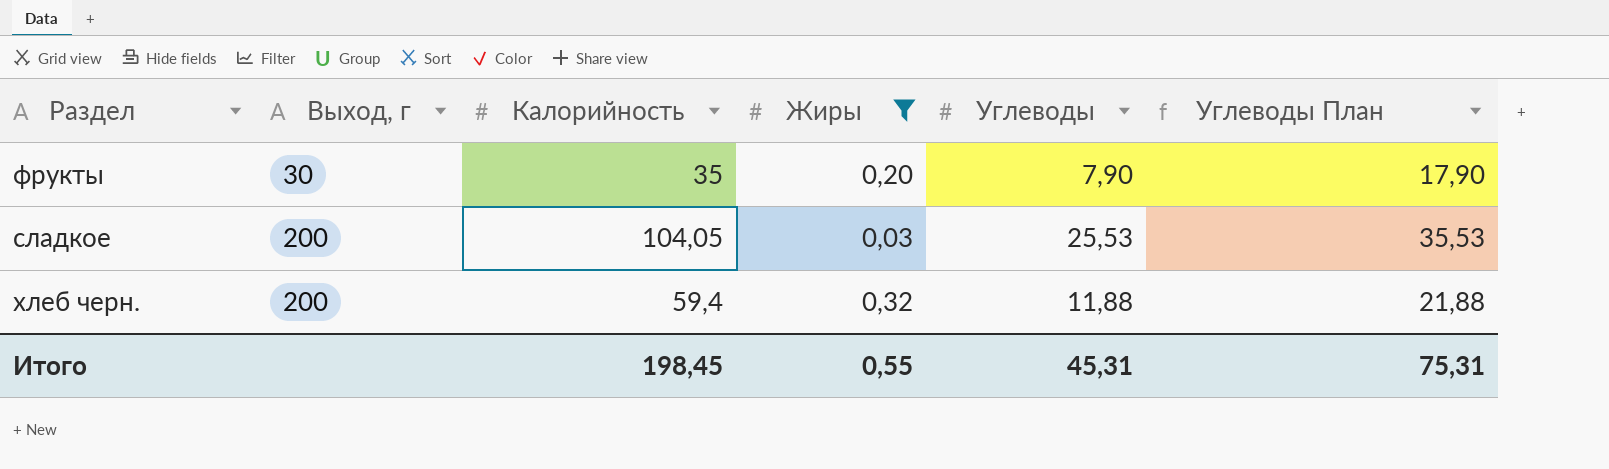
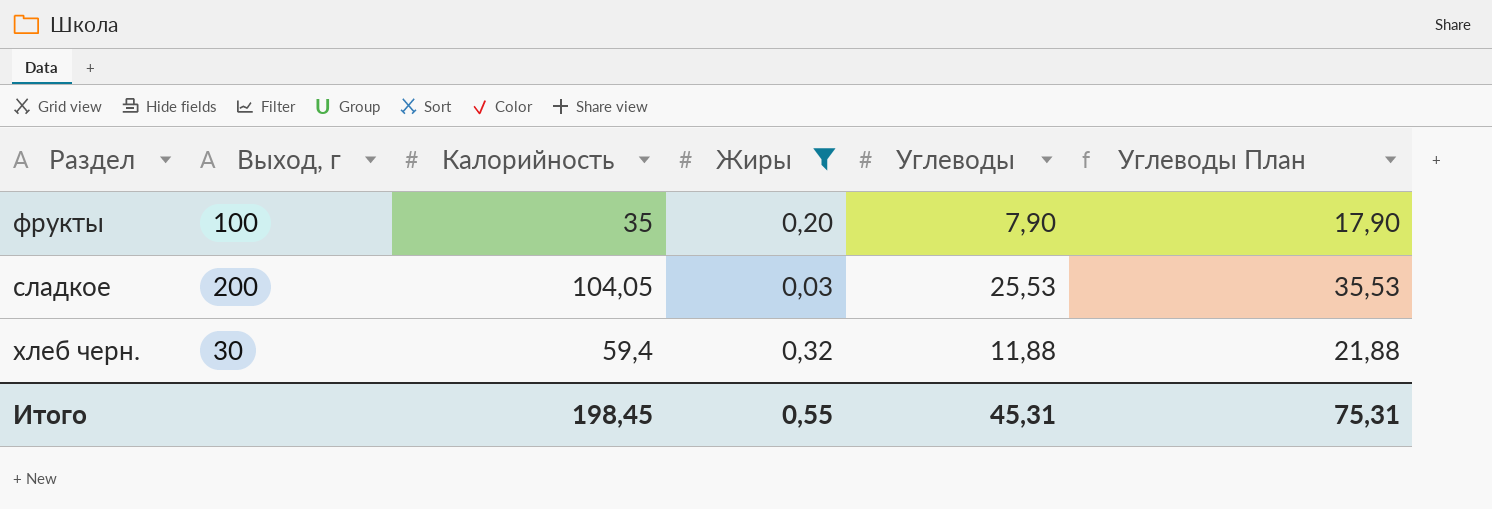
фрукты | Выход, г: 30 -> 100
хлеб черн. | Выход, г: 200 -> 30

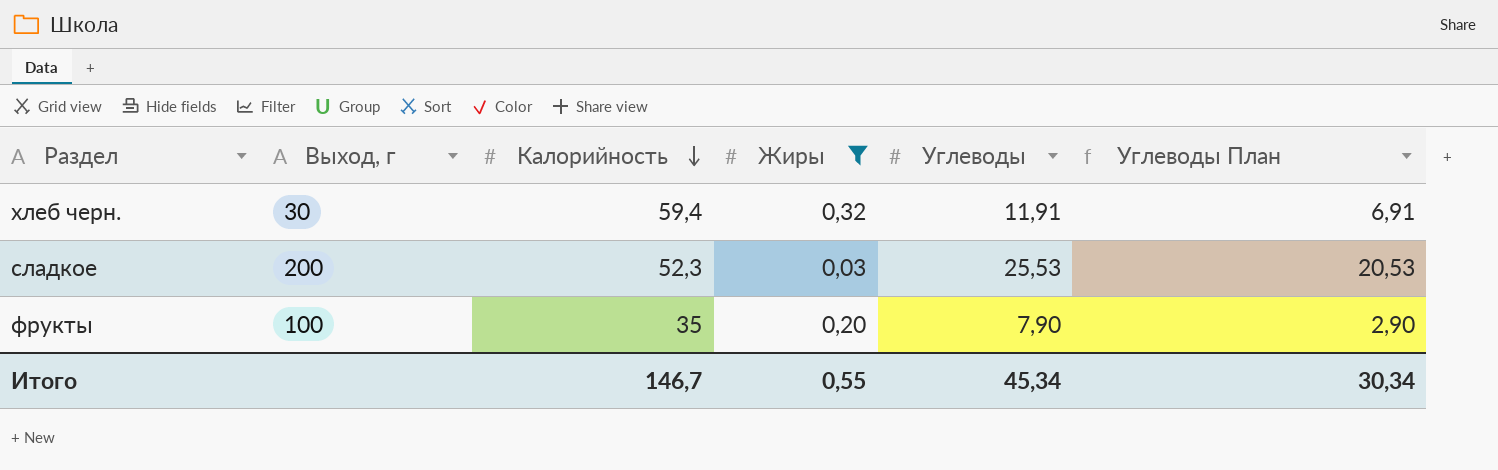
row order: none -> Калорийность descending
column Углеводы План | formula: [Углеводы] + 10 -> [Углеводы] - 5
хлеб черн. | Углеводы: 11,88 -> 11,91
сладкое | Калорийность: 104,05 -> 52,3
Итого | Калорийность: 198,45 -> 146,7
Итого | Углеводы: 45,31 -> 45,34
Итого | Углеводы План: 75,31 -> 30,34

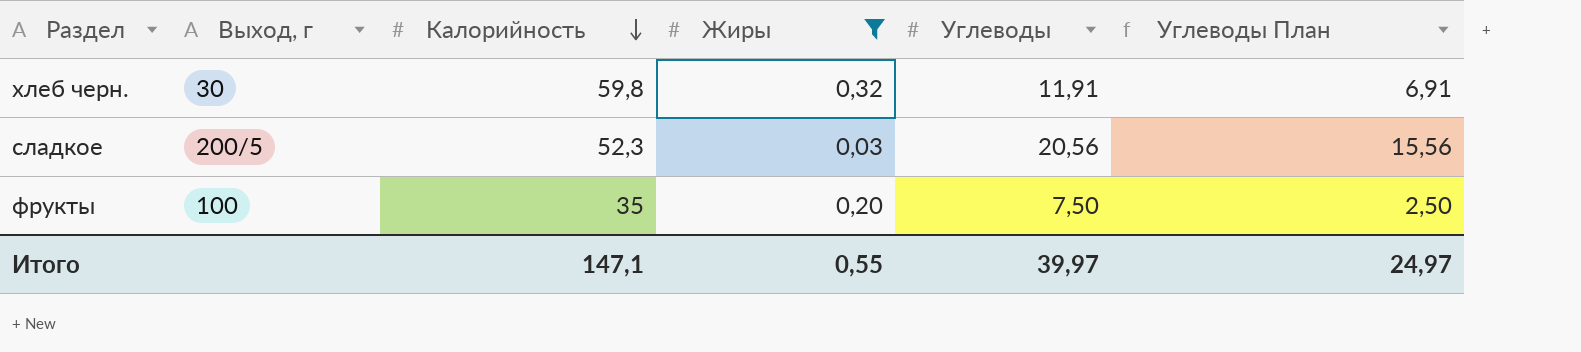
хлеб черн. | Калорийность: 59,4 -> 59,8
сладкое | Выход, г: 200 -> 200/5
сладкое | Углеводы: 25,53 -> 20,56
сладкое | Углеводы План: 20,53 -> 15,56
фрукты | Углеводы: 7,90 -> 7,50
фрукты | Углеводы План: 2,90 -> 2,50
Итого | Калорийность: 146,7 -> 147,1
Итого | Углеводы: 45,34 -> 39,97
Итого | Углеводы План: 30,34 -> 24,97

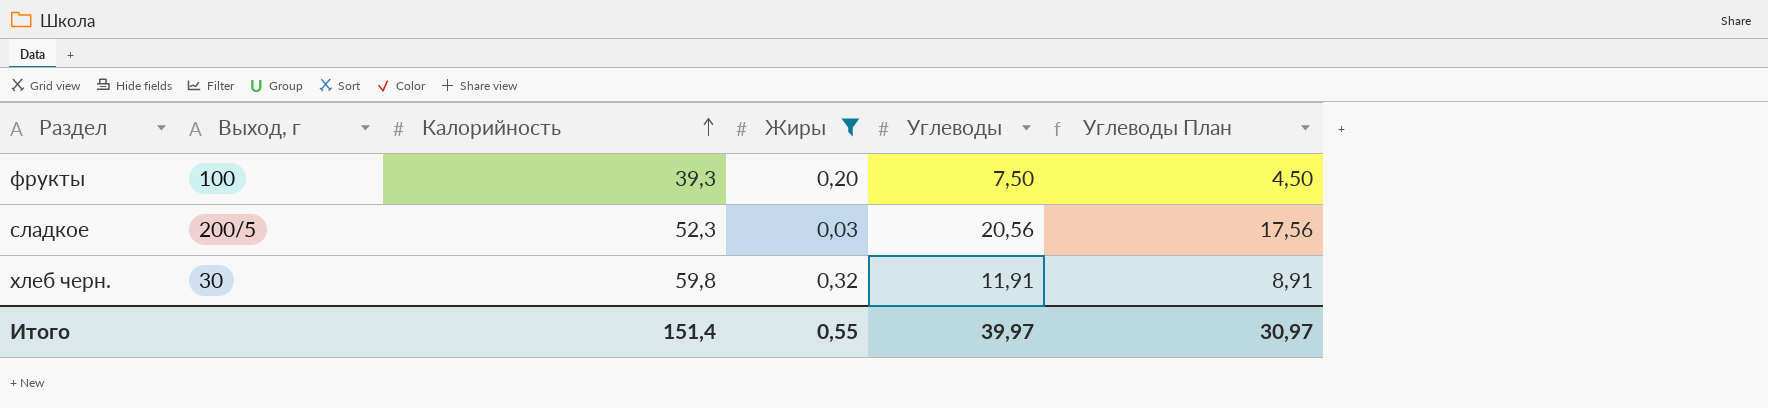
row order: Калорийность descending -> Калорийность ascending
column Углеводы План | formula: [Углеводы] - 5 -> [Углеводы] - 3
фрукты | Калорийность: 35 -> 39,3
Итого | Калорийность: 147,1 -> 151,4
Итого | Углеводы План: 24,97 -> 30,97

